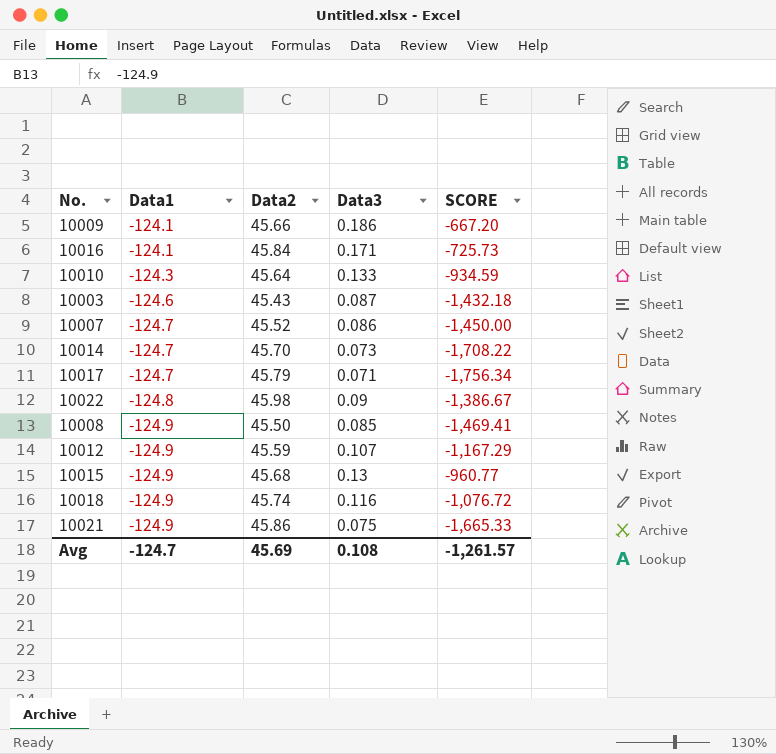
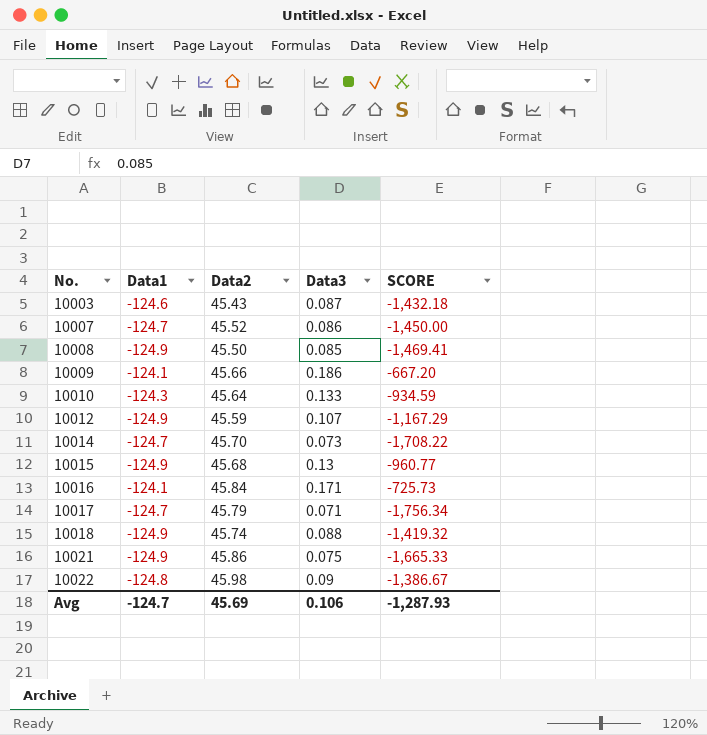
row order: Data1 descending -> No. ascending
10018 | Data3: 0.116 -> 0.088
10018 | SCORE: -1,076.72 -> -1,419.32
Avg | Data3: 0.108 -> 0.106
Avg | SCORE: -1,261.57 -> -1,287.93

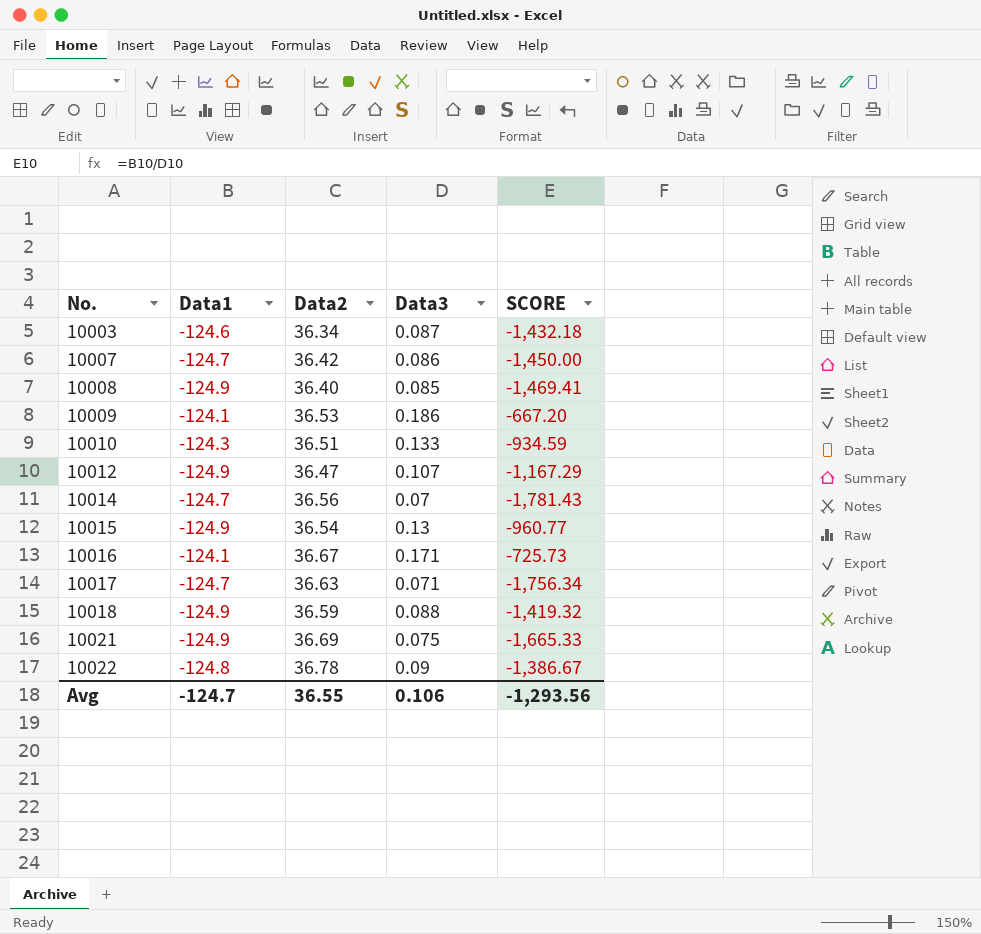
10003 | Data2: 45.43 -> 36.34
10007 | Data2: 45.52 -> 36.42
10008 | Data2: 45.50 -> 36.40
10009 | Data2: 45.66 -> 36.53
10010 | Data2: 45.64 -> 36.51
10012 | Data2: 45.59 -> 36.47
10014 | Data2: 45.70 -> 36.56
10014 | Data3: 0.073 -> 0.07
10014 | SCORE: -1,708.22 -> -1,781.43
10015 | Data2: 45.68 -> 36.54
10016 | Data2: 45.84 -> 36.67
10017 | Data2: 45.79 -> 36.63
10018 | Data2: 45.74 -> 36.59
10021 | Data2: 45.86 -> 36.69
10022 | Data2: 45.98 -> 36.78
Avg | Data2: 45.69 -> 36.55
Avg | SCORE: -1,287.93 -> -1,293.56

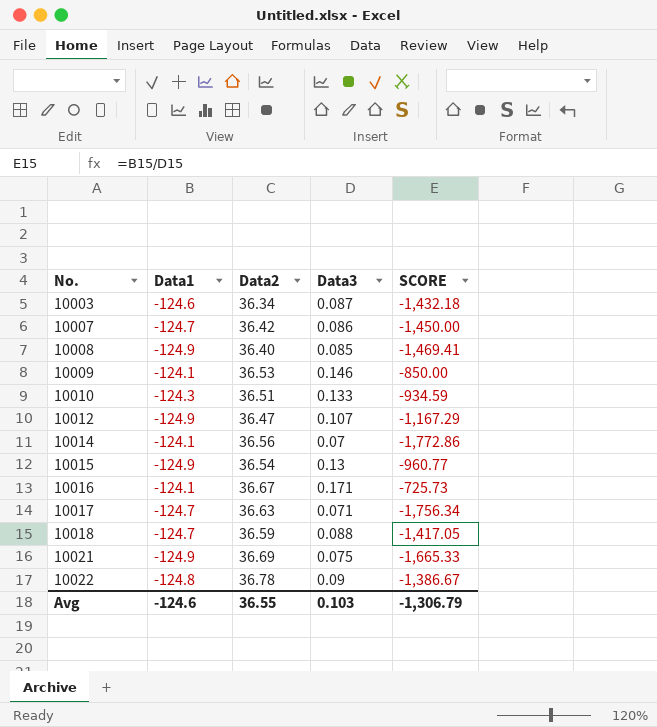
10009 | Data3: 0.186 -> 0.146
10009 | SCORE: -667.20 -> -850.00
10014 | Data1: -124.7 -> -124.1
10014 | SCORE: -1,781.43 -> -1,772.86
10018 | Data1: -124.9 -> -124.7
10018 | SCORE: -1,419.32 -> -1,417.05
Avg | Data1: -124.7 -> -124.6
Avg | Data3: 0.106 -> 0.103
Avg | SCORE: -1,293.56 -> -1,306.79

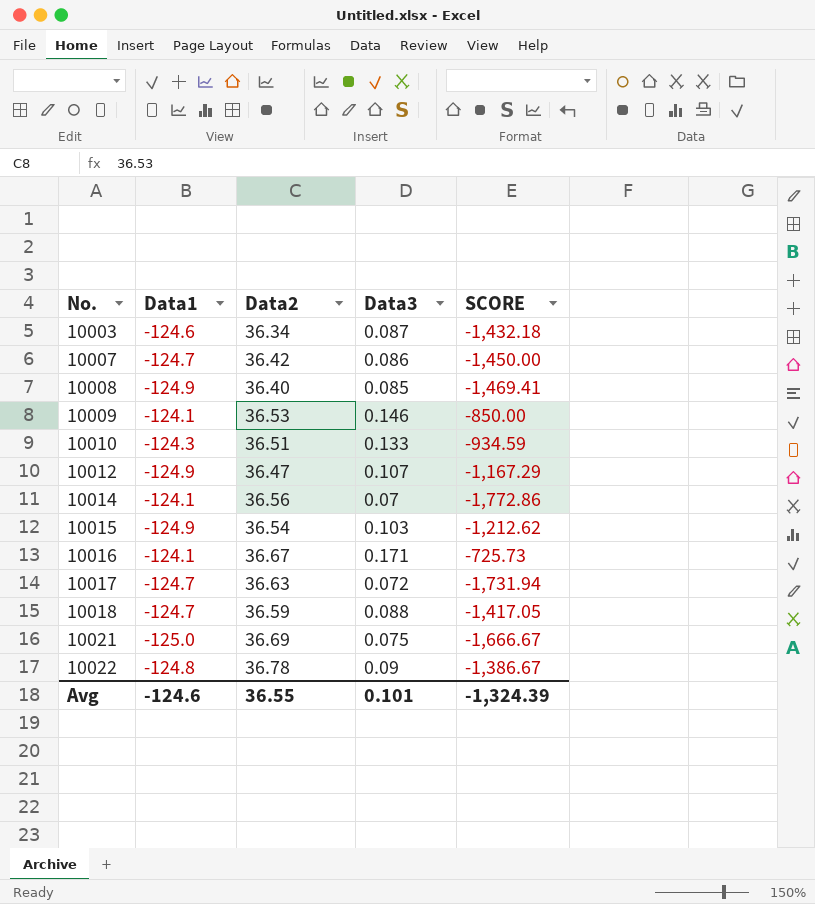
10015 | Data3: 0.13 -> 0.103
10015 | SCORE: -960.77 -> -1,212.62
10017 | Data3: 0.071 -> 0.072
10017 | SCORE: -1,756.34 -> -1,731.94
10021 | Data1: -124.9 -> -125.0
10021 | SCORE: -1,665.33 -> -1,666.67
Avg | Data3: 0.103 -> 0.101
Avg | SCORE: -1,306.79 -> -1,324.39

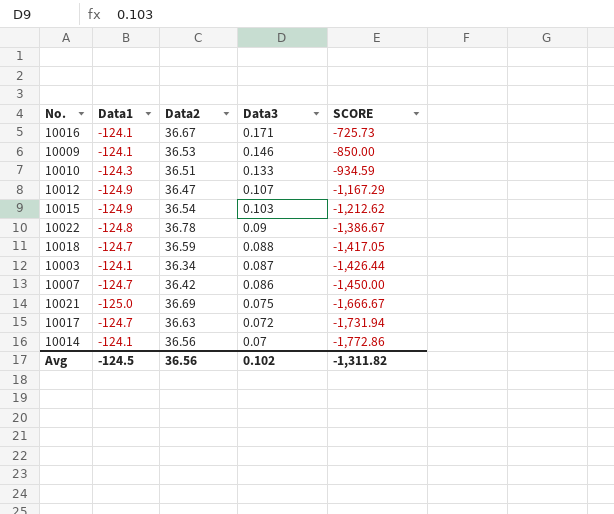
row order: No. ascending -> Data3 descending
row 10008: -124.9 | 36.40 | 0.085 | -1,469.41 -> none
10003 | Data1: -124.6 -> -124.1
10003 | SCORE: -1,432.18 -> -1,426.44
Avg | Data1: -124.6 -> -124.5
Avg | Data2: 36.55 -> 36.56
Avg | Data3: 0.101 -> 0.102
Avg | SCORE: -1,324.39 -> -1,311.82

